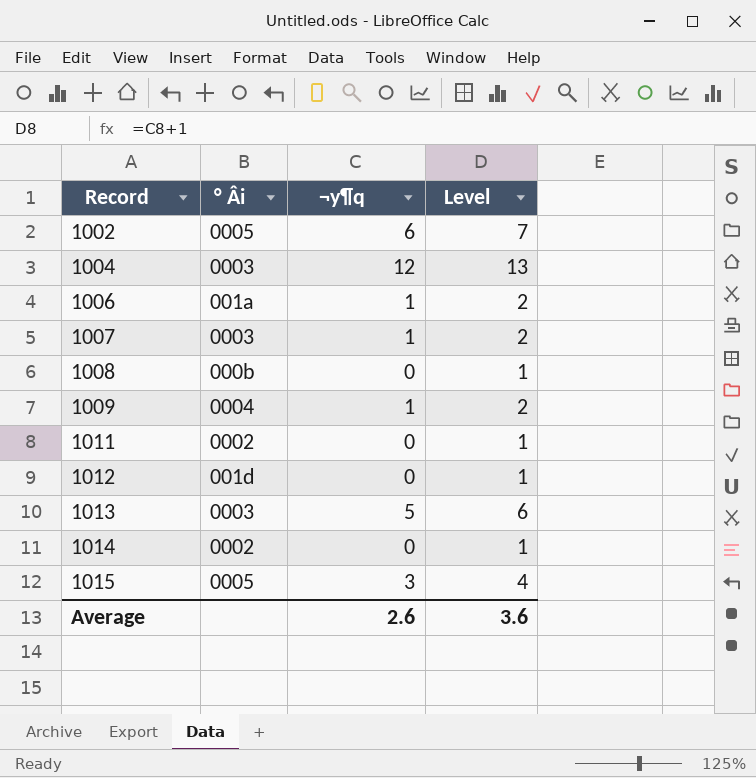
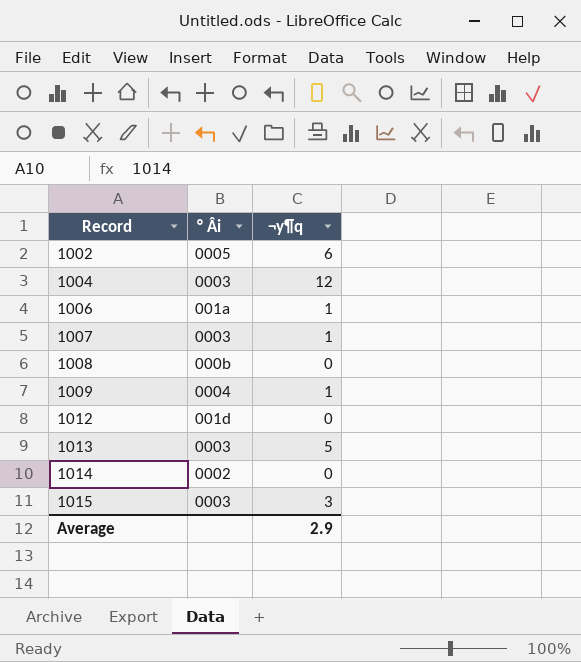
column Level | formula: [¬y¶q] + 1 -> none
row 1011: 0002 | 0 | 1 -> none
1015 | ° Âi: 0005 -> 0003
Average | ¬y¶q: 2.6 -> 2.9

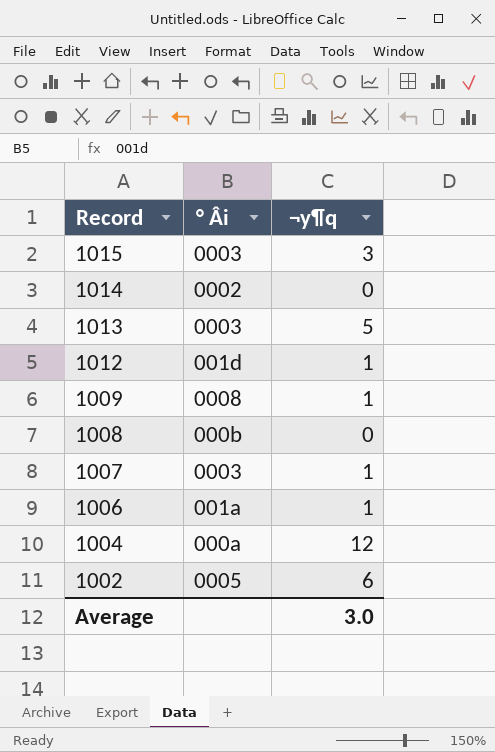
row order: Record ascending -> Record descending
1012 | ¬y¶q: 0 -> 1
1009 | ° Âi: 0004 -> 0008
1004 | ° Âi: 0003 -> 000a
Average | ¬y¶q: 2.9 -> 3.0

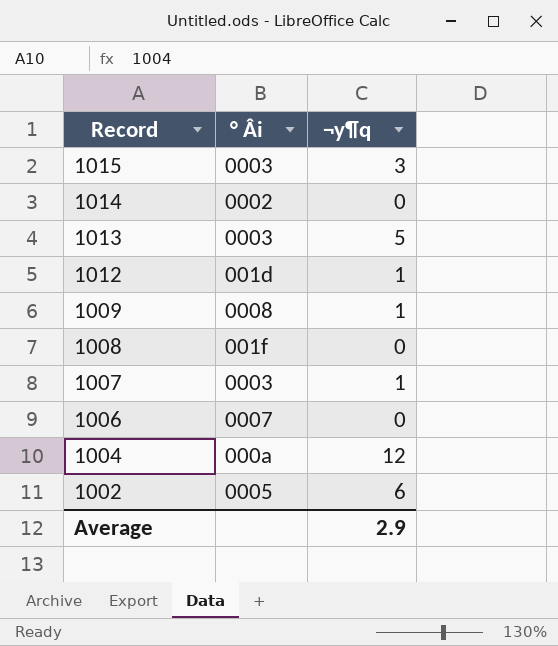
1008 | ° Âi: 000b -> 001f
1006 | ° Âi: 001a -> 0007
1006 | ¬y¶q: 1 -> 0
Average | ¬y¶q: 3.0 -> 2.9

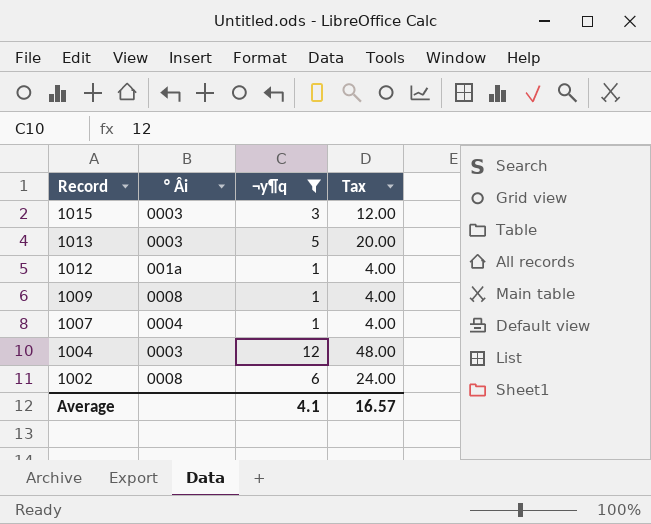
filter: none -> ¬y¶q != 0
column Tax | formula: none -> [¬y¶q] * 4
1012 | ° Âi: 001d -> 001a
1007 | ° Âi: 0003 -> 0004
1004 | ° Âi: 000a -> 0003
1002 | ° Âi: 0005 -> 0008
Average | ¬y¶q: 2.9 -> 4.1

